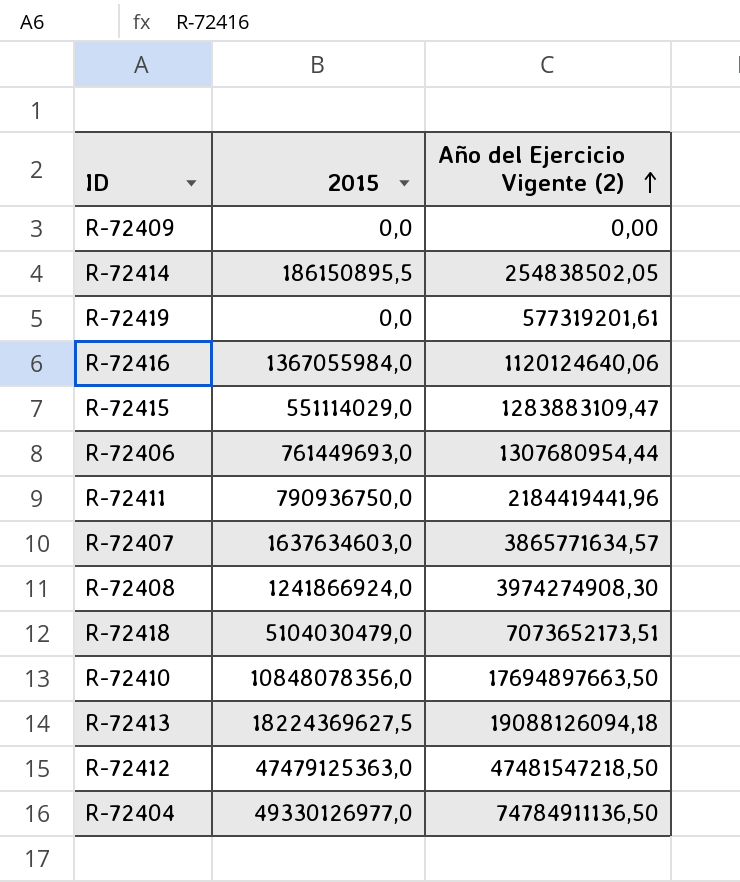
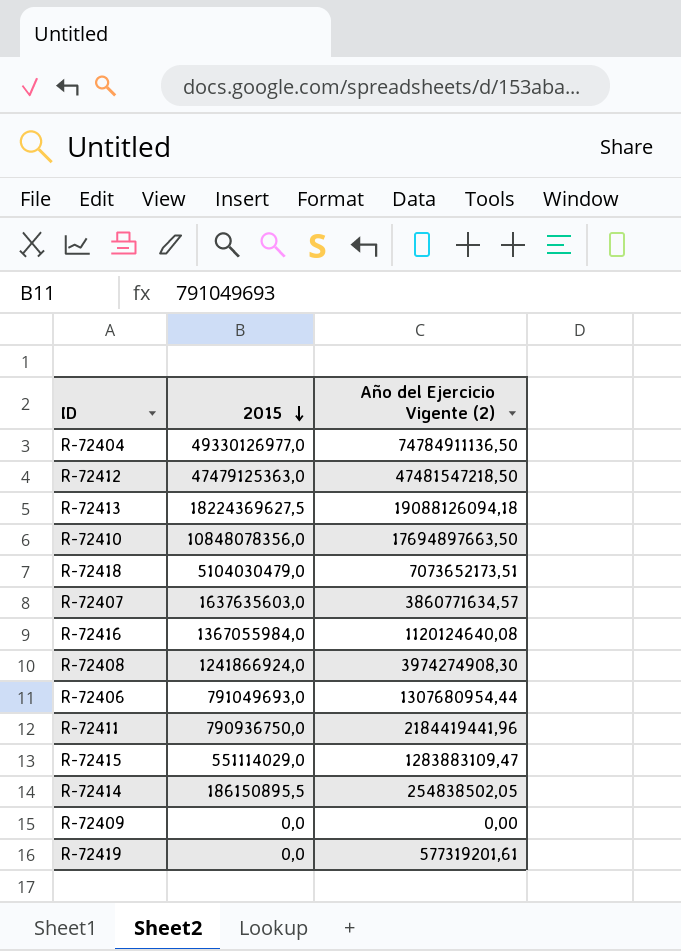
row order: Año del Ejercicio Vigente (2) ascending -> 2015 descending
R-72407 | 2015: 1637634603,0 -> 1637635603,0
R-72407 | Año del Ejercicio Vigente (2): 3865771634,57 -> 3860771634,57
R-72416 | Año del Ejercicio Vigente (2): 1120124640,06 -> 1120124640,08
R-72406 | 2015: 761449693,0 -> 791049693,0

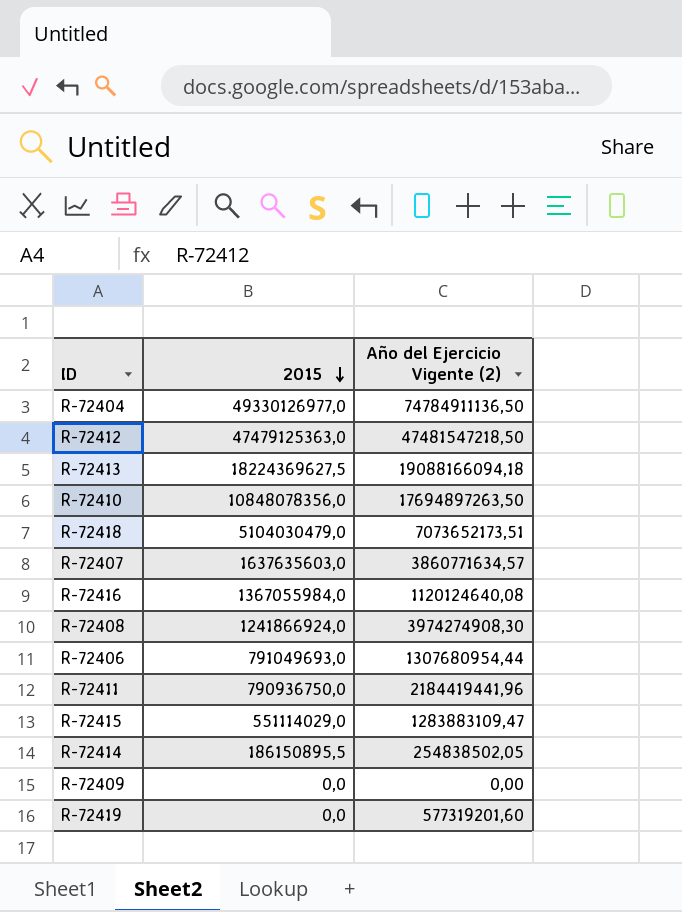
R-72413 | Año del Ejercicio Vigente (2): 19088126094,18 -> 19088166094,18
R-72410 | Año del Ejercicio Vigente (2): 17694897663,50 -> 17694897263,50
R-72419 | Año del Ejercicio Vigente (2): 577319201,61 -> 577319201,60

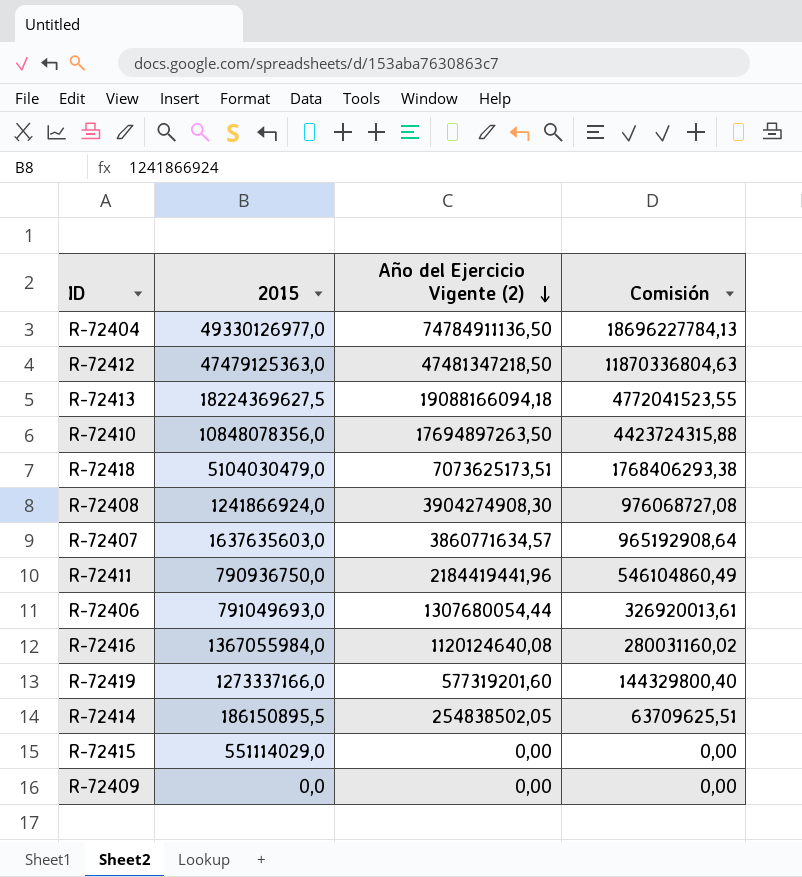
row order: 2015 descending -> Año del Ejercicio Vigente (2) descending
column Comisión | formula: none -> [Año del Ejercicio Vigente (2)] * 0,25
R-72412 | Año del Ejercicio Vigente (2): 47481547218,50 -> 47481347218,50
R-72418 | Año del Ejercicio Vigente (2): 7073652173,51 -> 7073625173,51
R-72408 | Año del Ejercicio Vigente (2): 3974274908,30 -> 3904274908,30
R-72406 | Año del Ejercicio Vigente (2): 1307680954,44 -> 1307680054,44
R-72419 | 2015: 0,0 -> 1273337166,0
R-72415 | Año del Ejercicio Vigente (2): 1283883109,47 -> 0,00

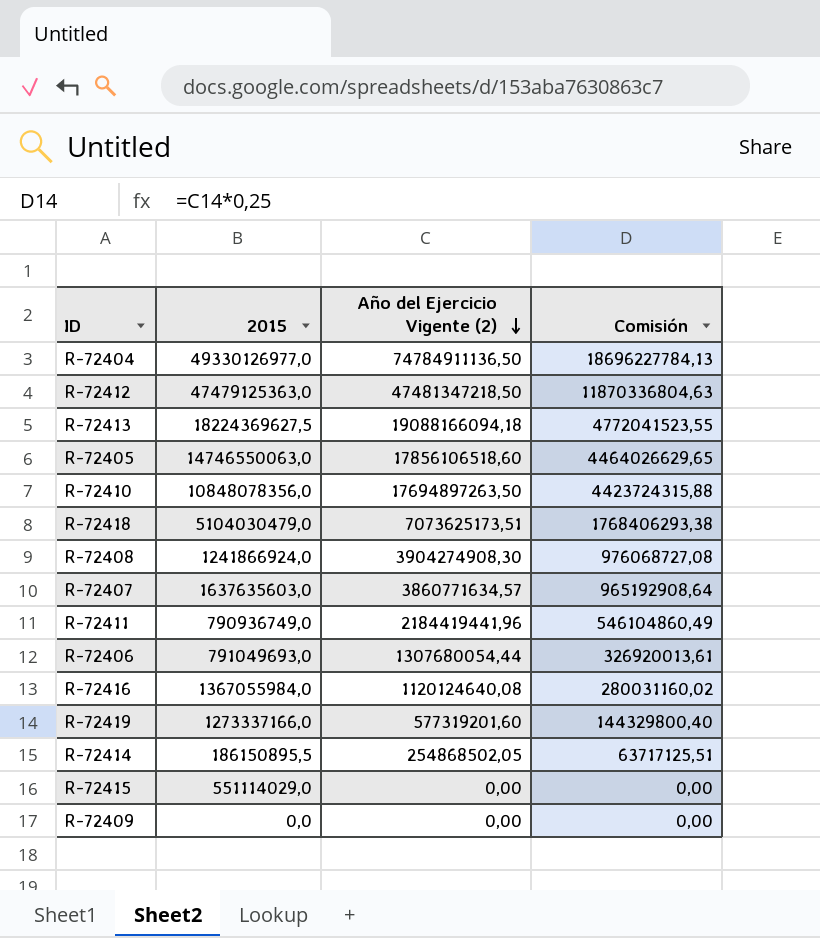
row R-72405: none -> 14746550063,0 | 17856106518,60 | 4464026629,65
R-72411 | 2015: 790936750,0 -> 790936749,0
R-72414 | Año del Ejercicio Vigente (2): 254838502,05 -> 254868502,05
R-72414 | Comisión: 63709625,51 -> 63717125,51

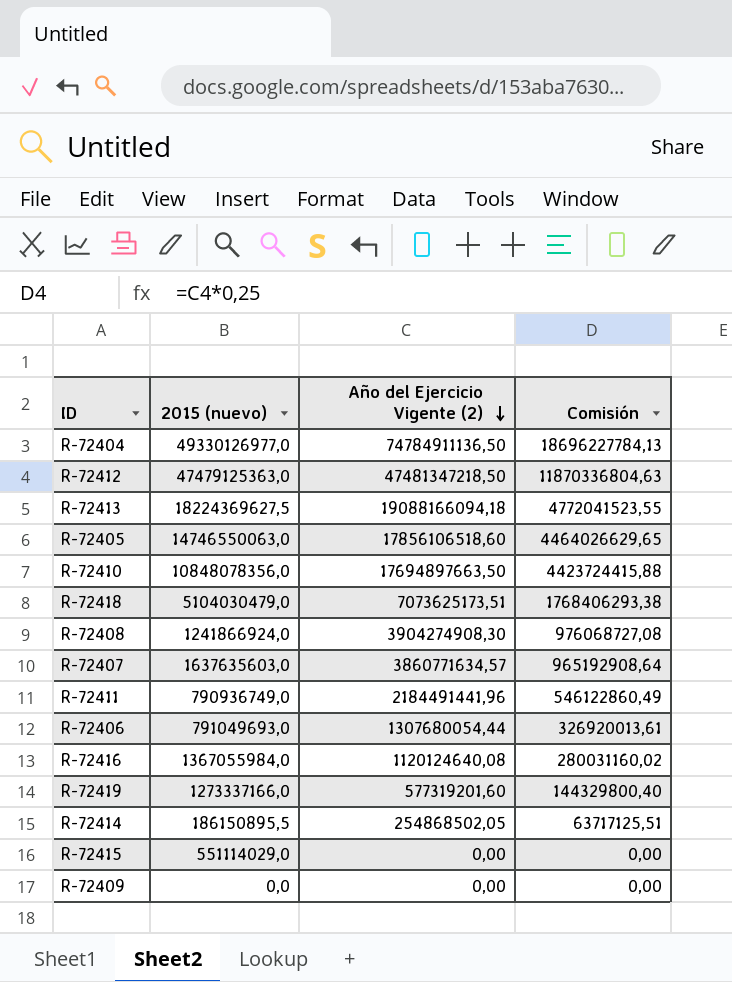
column name: 2015 -> 2015 (nuevo)
R-72410 | Año del Ejercicio Vigente (2): 17694897263,50 -> 17694897663,50
R-72410 | Comisión: 4423724315,88 -> 4423724415,88
R-72411 | Año del Ejercicio Vigente (2): 2184419441,96 -> 2184491441,96
R-72411 | Comisión: 546104860,49 -> 546122860,49

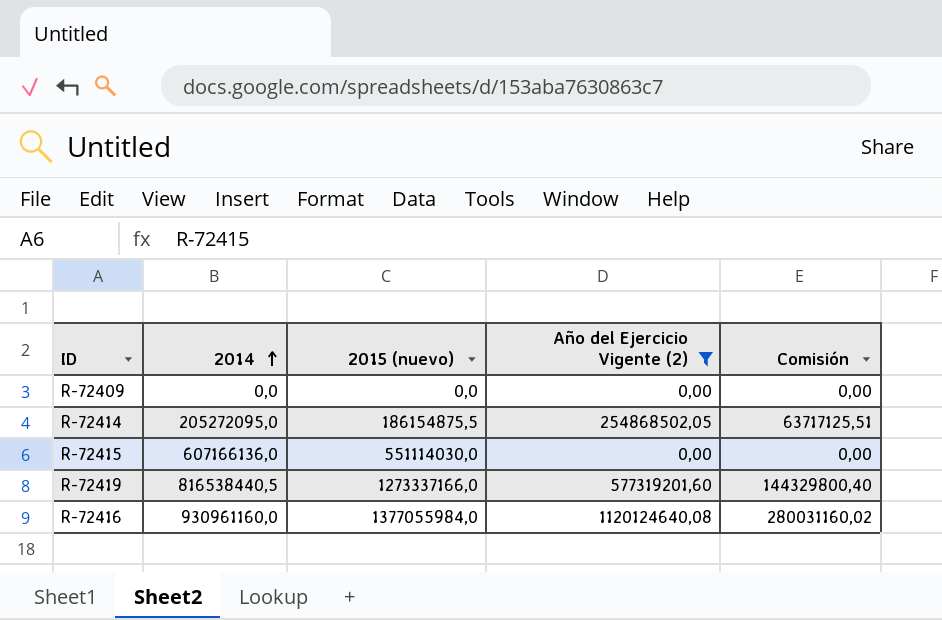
filter: none -> Año del Ejercicio Vigente (2) <= 1120124640,08
row order: Año del Ejercicio Vigente (2) descending -> 2014 ascending
column 2014 | position: none -> 2
R-72414 | 2015 (nuevo): 186150895,5 -> 186154875,5
R-72415 | 2015 (nuevo): 551114029,0 -> 551114030,0
R-72416 | 2015 (nuevo): 1367055984,0 -> 1377055984,0

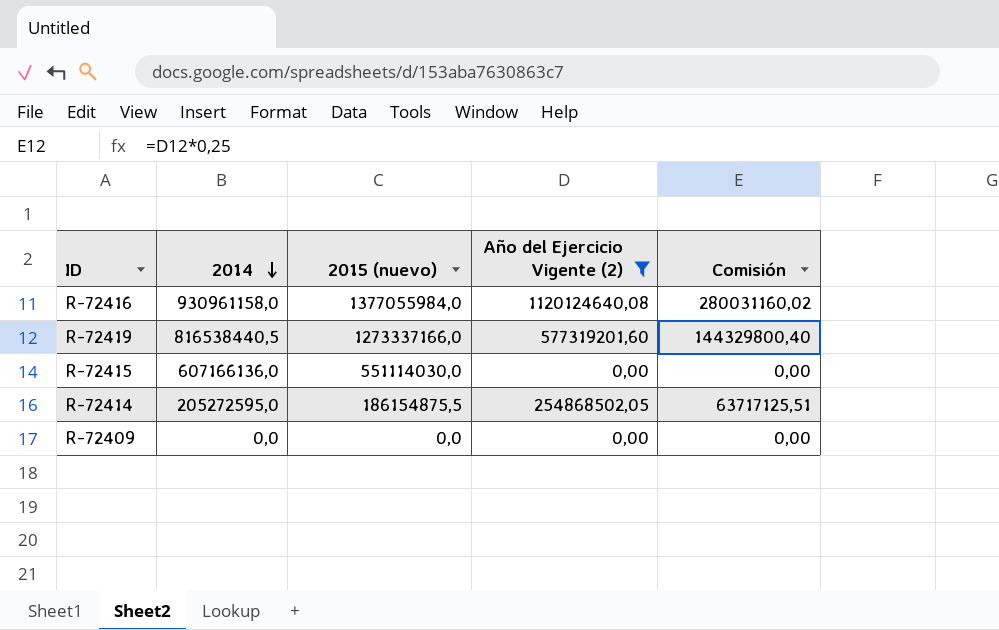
row order: 2014 ascending -> 2014 descending
R-72416 | 2014: 930961160,0 -> 930961158,0
R-72414 | 2014: 205272095,0 -> 205272595,0

